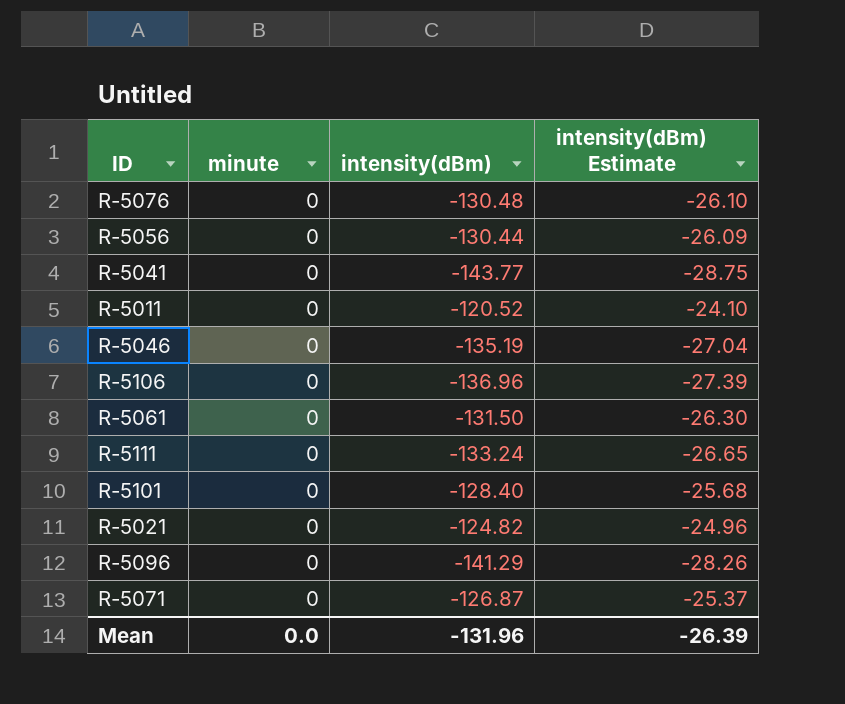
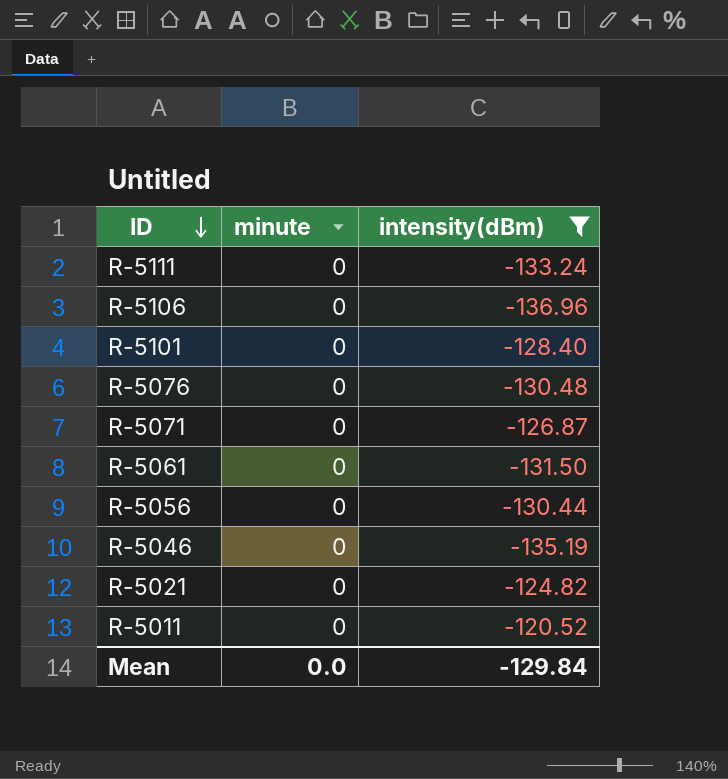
filter: none -> intensity(dBm) >= -136.96
row order: none -> ID descending
column intensity(dBm) Estimate | formula: [intensity(dBm)] * 0.2 -> none
Mean | intensity(dBm): -131.96 -> -129.84

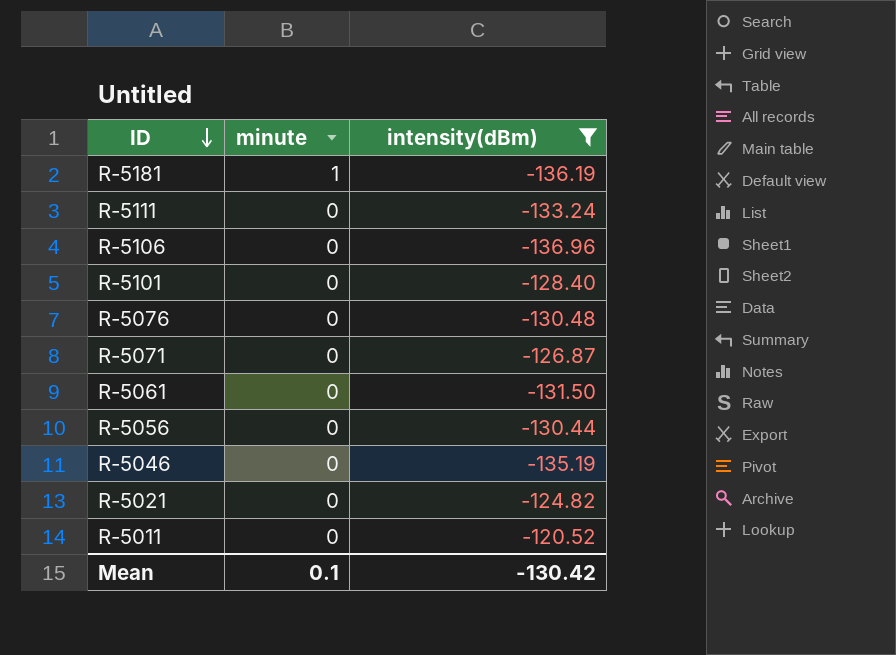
row R-5181: none -> 1 | -136.19
Mean | minute: 0.0 -> 0.1
Mean | intensity(dBm): -129.84 -> -130.42

